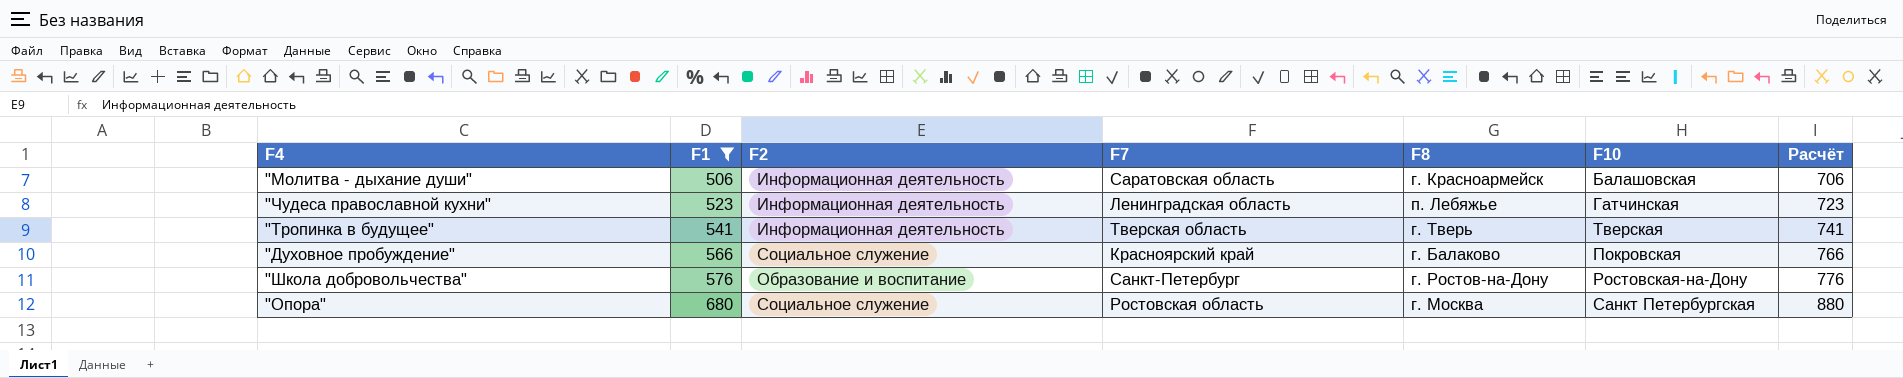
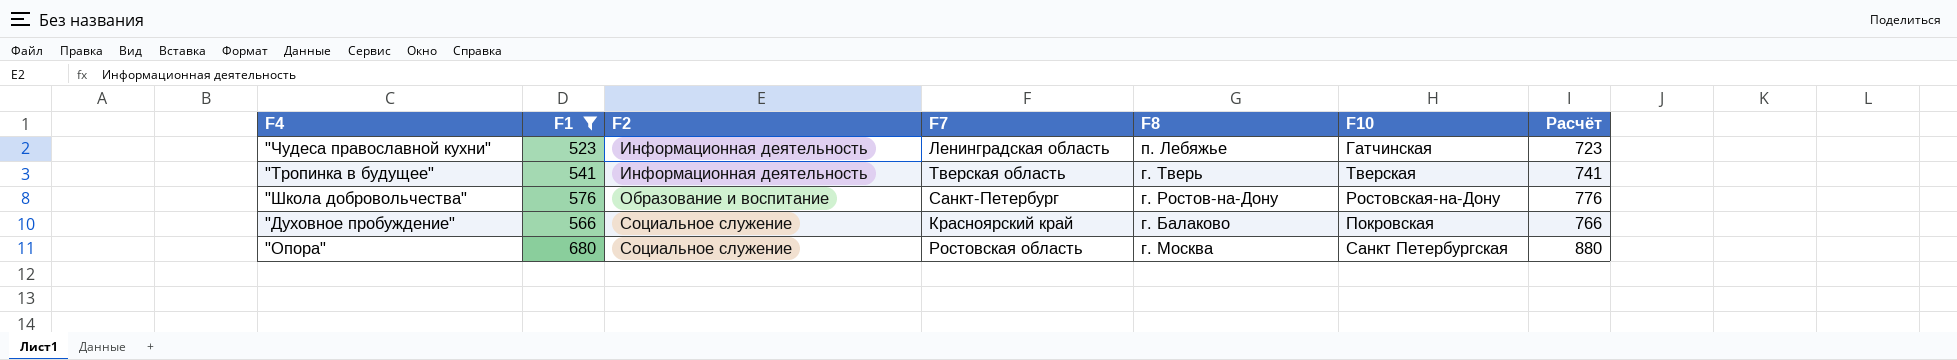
row order: F1 ascending -> F2 ascending
row "Молитва - дыхание души": 506 | Информационная деятельность | Саратовская область | г. Красноармейск | Балашовская | 706 -> none

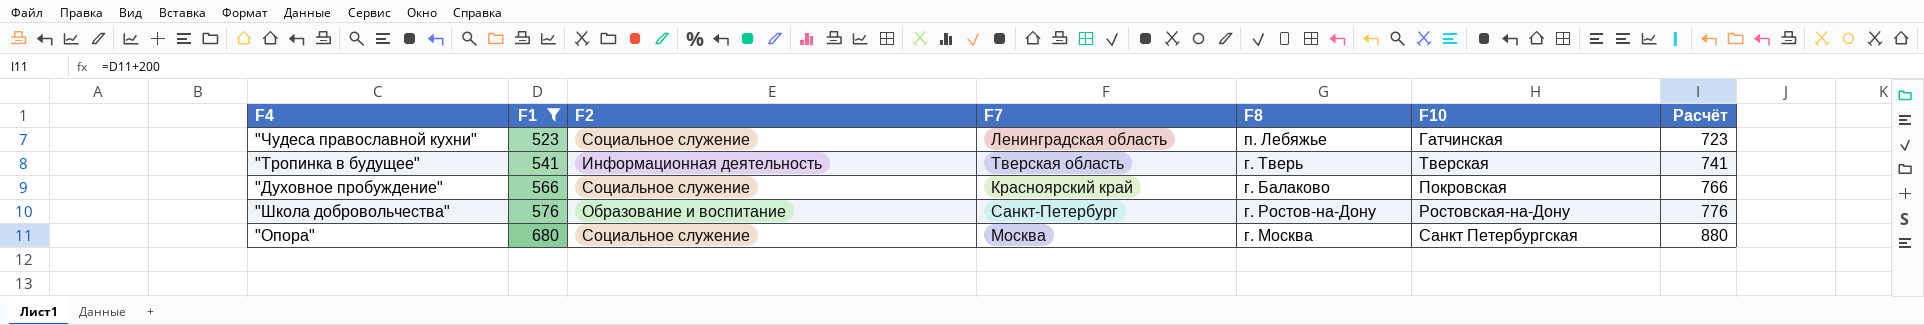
row order: F2 ascending -> F1 ascending
"Чудеса православной кухни" | F2: Информационная деятельность -> Социальное служение
"Опора" | F7: Ростовская область -> Москва

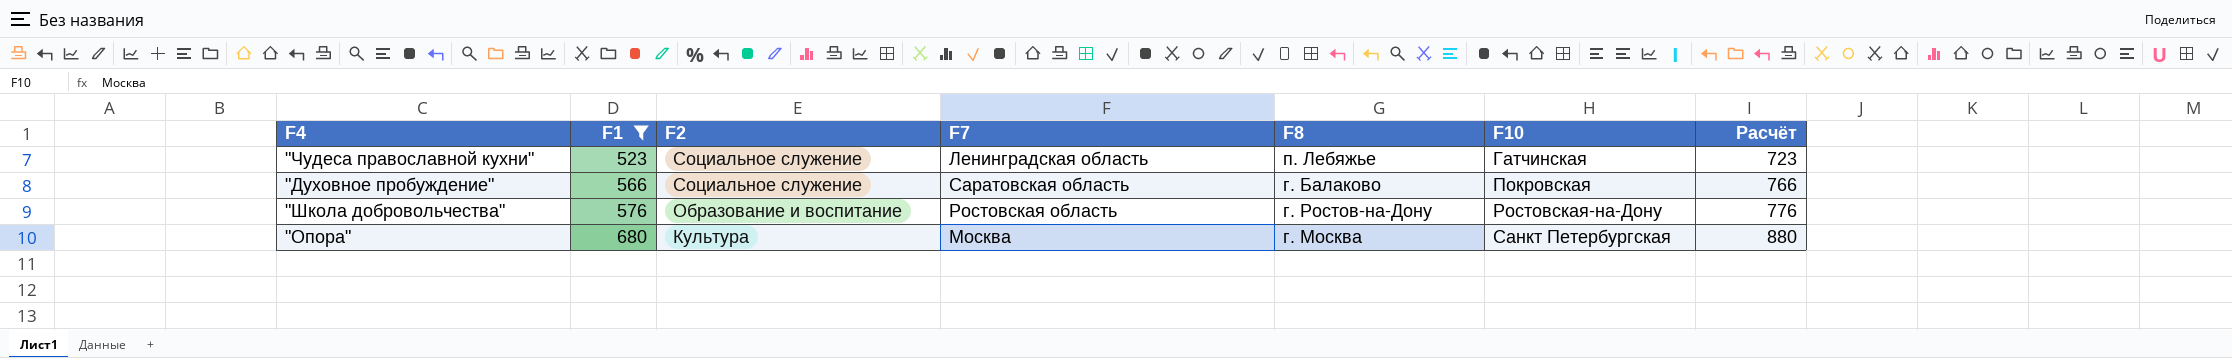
row "Тропинка в будущее": 541 | Информационная деятельность | Тверская область | г. Тверь | Тверская | 741 -> none
"Духовное пробуждение" | F7: Красноярский край -> Саратовская область
"Школа добровольчества" | F7: Санкт-Петербург -> Ростовская область
"Опора" | F2: Социальное служение -> Культура

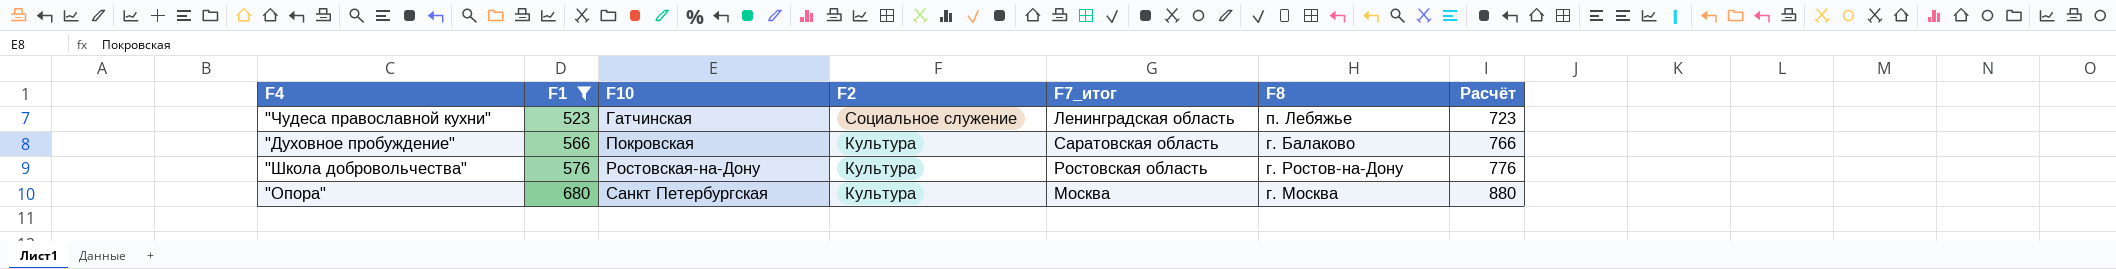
column F10 | position: 6 -> 3
column name: F7 -> F7_итог
"Духовное пробуждение" | F2: Социальное служение -> Культура
"Школа добровольчества" | F2: Образование и воспитание -> Культура

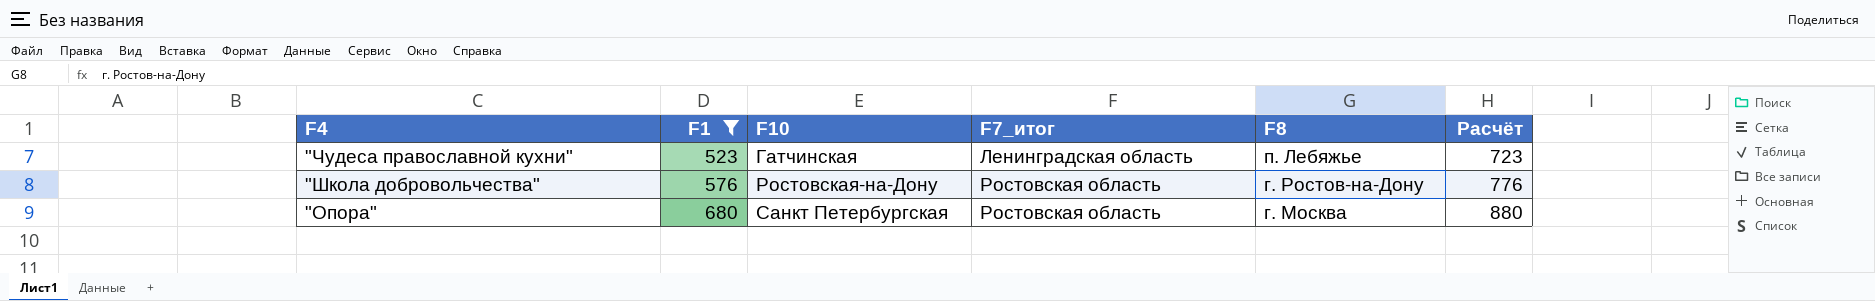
column F2 | position: 4 -> none
row "Духовное пробуждение": 566 | Покровская | Культура | Саратовская область | г. Балаково | 766 -> none
"Опора" | F7_итог: Москва -> Ростовская область

